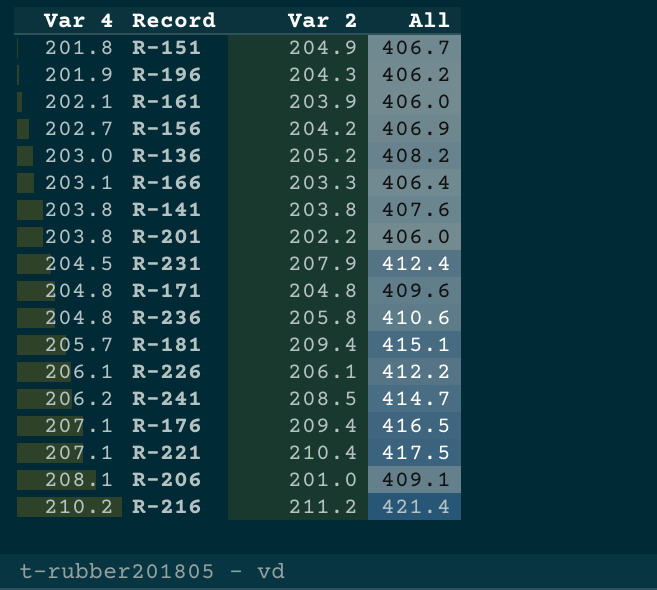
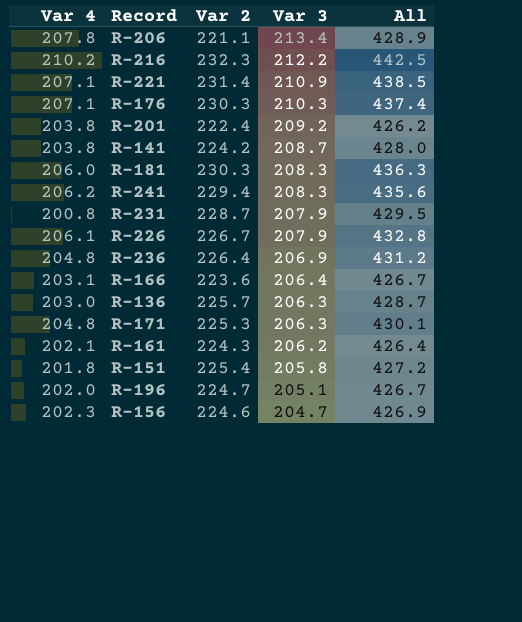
row order: Var 4 ascending -> Var 3 descending
column Var 3 | position: none -> 4
R-206 | Var 4: 208.1 -> 207.8
R-206 | Var 2: 201.0 -> 221.1
R-206 | All: 409.1 -> 428.9
R-216 | Var 2: 211.2 -> 232.3
R-216 | All: 421.4 -> 442.5
R-221 | Var 2: 210.4 -> 231.4
R-221 | All: 417.5 -> 438.5
R-176 | Var 2: 209.4 -> 230.3
R-176 | All: 416.5 -> 437.4
R-201 | Var 2: 202.2 -> 222.4
R-201 | All: 406.0 -> 426.2
R-141 | Var 2: 203.8 -> 224.2
R-141 | All: 407.6 -> 428.0
R-181 | Var 4: 205.7 -> 206.0
R-181 | Var 2: 209.4 -> 230.3
R-181 | All: 415.1 -> 436.3
R-241 | Var 2: 208.5 -> 229.4
R-241 | All: 414.7 -> 435.6
R-231 | Var 4: 204.5 -> 200.8
R-231 | Var 2: 207.9 -> 228.7
R-231 | All: 412.4 -> 429.5
R-226 | Var 2: 206.1 -> 226.7
R-226 | All: 412.2 -> 432.8
R-236 | Var 2: 205.8 -> 226.4
R-236 | All: 410.6 -> 431.2
R-166 | Var 2: 203.3 -> 223.6
R-166 | All: 406.4 -> 426.7
R-136 | Var 2: 205.2 -> 225.7
R-136 | All: 408.2 -> 428.7
R-171 | Var 2: 204.8 -> 225.3
R-171 | All: 409.6 -> 430.1
R-161 | Var 2: 203.9 -> 224.3
R-161 | All: 406.0 -> 426.4
R-151 | Var 2: 204.9 -> 225.4
R-151 | All: 406.7 -> 427.2
R-196 | Var 4: 201.9 -> 202.0
R-196 | Var 2: 204.3 -> 224.7
R-196 | All: 406.2 -> 426.7
R-156 | Var 4: 202.7 -> 202.3
R-156 | Var 2: 204.2 -> 224.6
R-156 | All: 406.9 -> 426.9

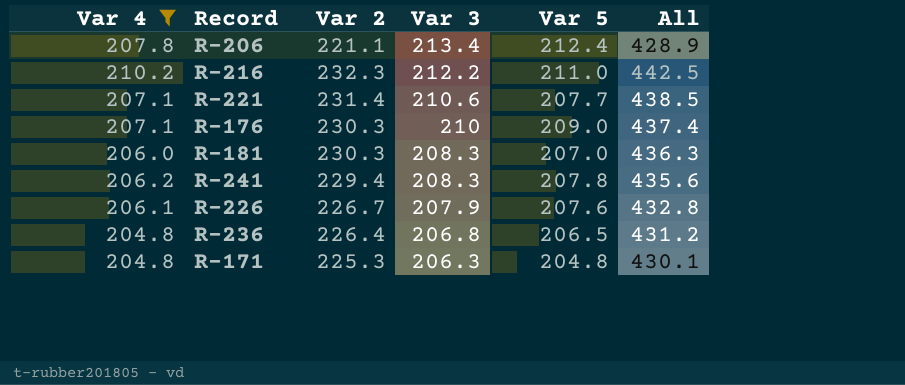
filter: none -> Var 4 >= 204.8
column Var 5 | position: none -> 5
R-221 | Var 3: 210.9 -> 210.6
R-176 | Var 3: 210.3 -> 210
R-236 | Var 3: 206.9 -> 206.8

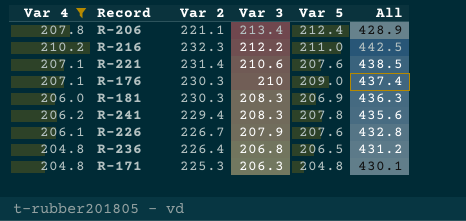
R-221 | Var 5: 207.7 -> 207.6
R-181 | Var 5: 207.0 -> 206.9

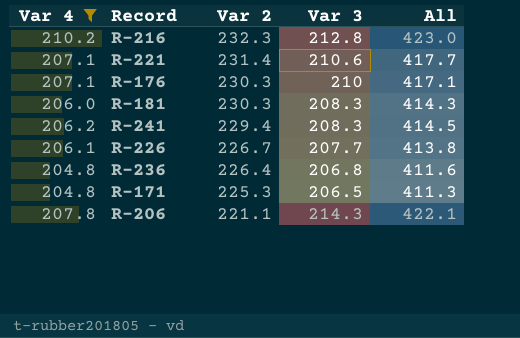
row order: Var 3 descending -> Var 2 descending
column Var 5 | position: 5 -> none
column All | formula: [Var 4] + [Var 2] -> [Var 4] + [Var 3]
R-216 | Var 3: 212.2 -> 212.8
R-226 | Var 3: 207.9 -> 207.7
R-171 | Var 3: 206.3 -> 206.5
R-206 | Var 3: 213.4 -> 214.3

